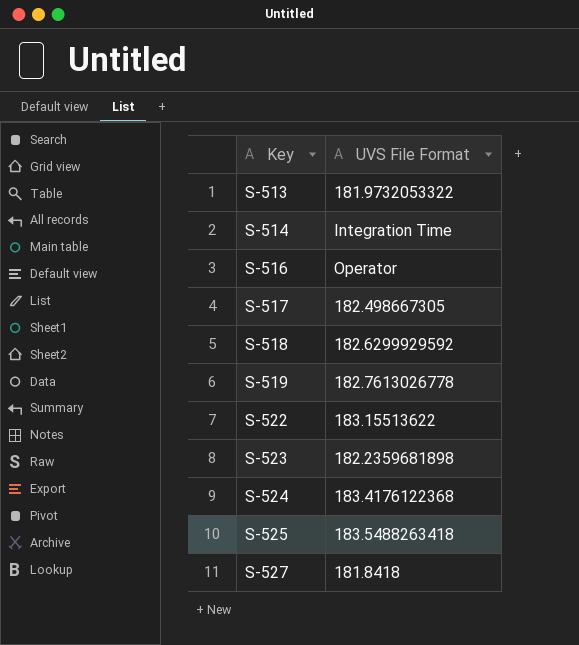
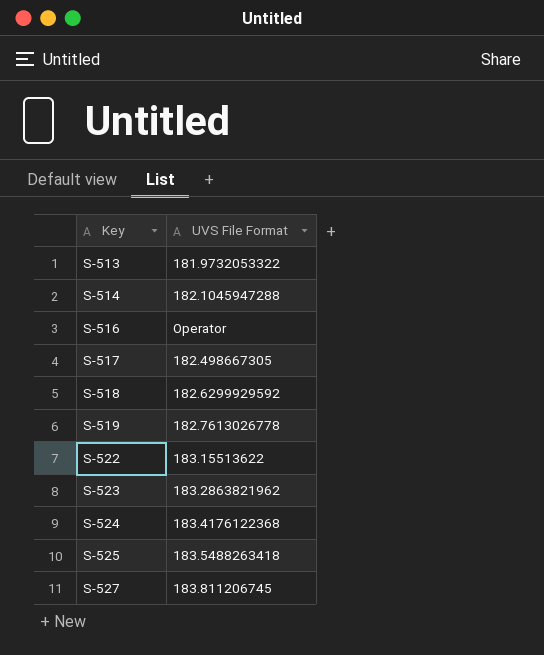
S-514 | UVS File Format: Integration Time -> 182.1045947288
S-523 | UVS File Format: 182.2359681898 -> 183.2863821962
S-527 | UVS File Format: 181.8418 -> 183.811206745

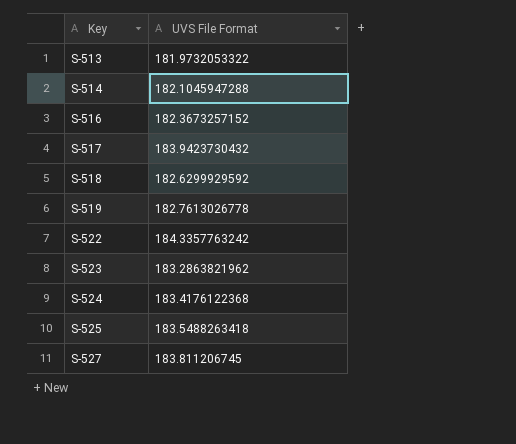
S-516 | UVS File Format: Operator -> 182.3673257152
S-517 | UVS File Format: 182.498667305 -> 183.9423730432
S-522 | UVS File Format: 183.15513622 -> 184.3357763242

